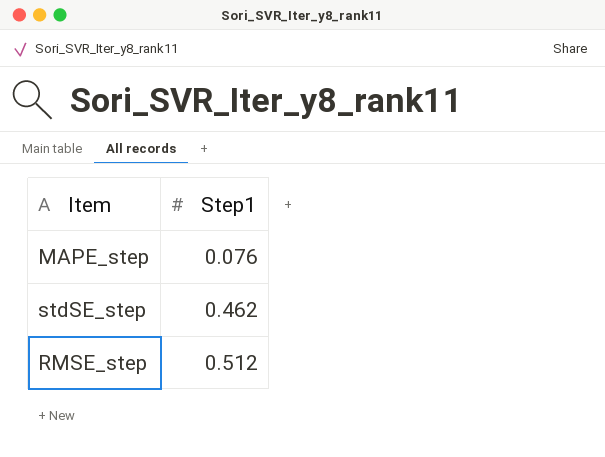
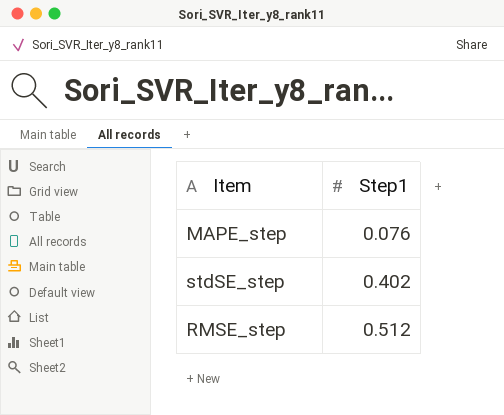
stdSE_step | Step1: 0.462 -> 0.402

